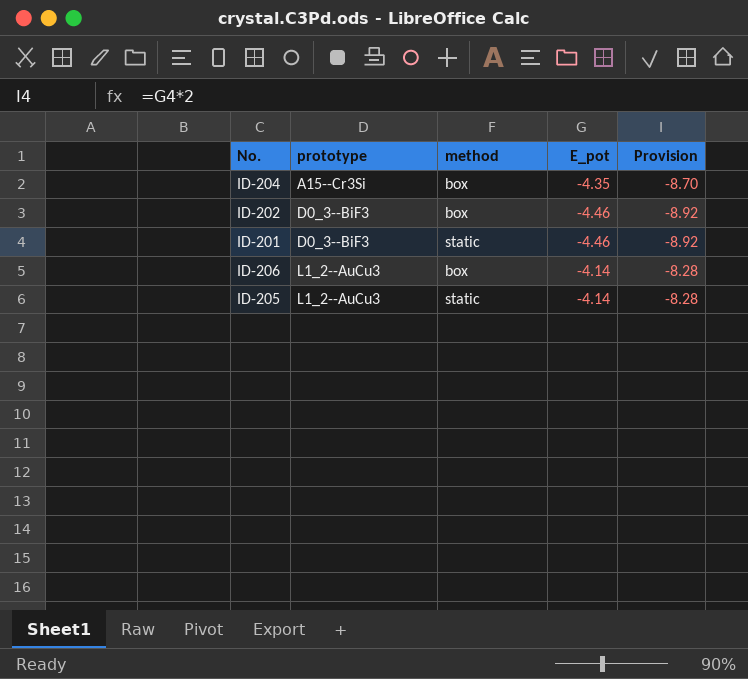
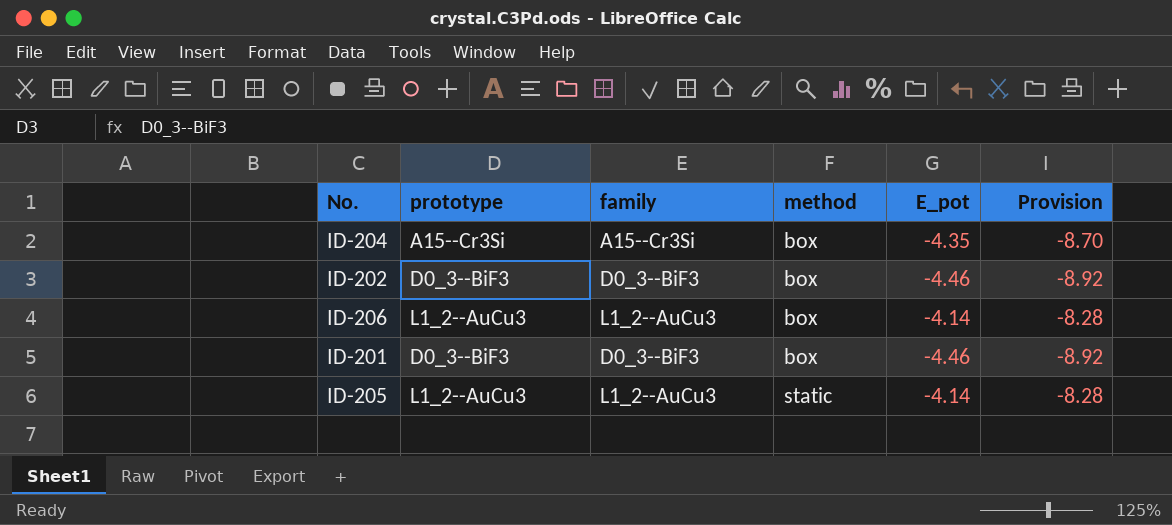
row order: prototype ascending -> method ascending
column family | position: none -> 3
ID-201 | method: static -> box

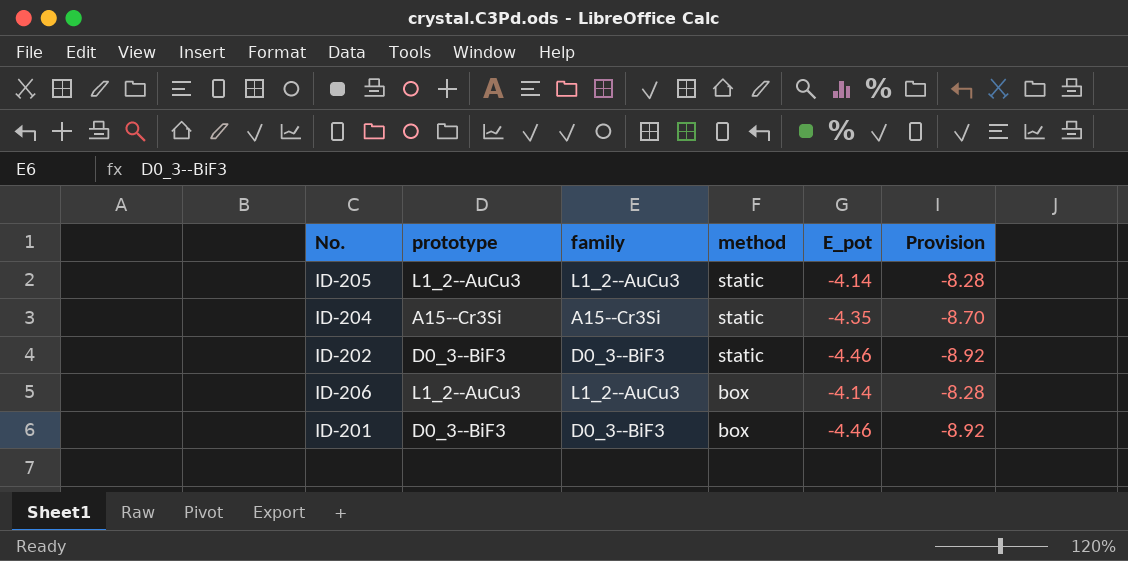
row order: method ascending -> method descending
ID-204 | method: box -> static
ID-202 | method: box -> static

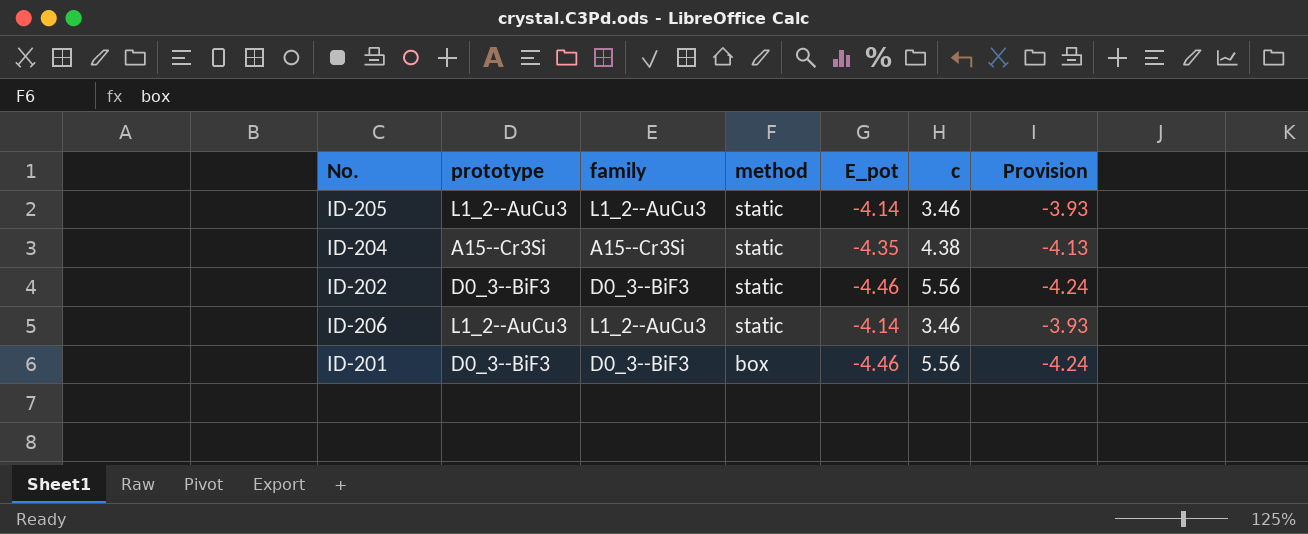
column c | position: none -> 6
column Provision | formula: [E_pot] * 2 -> [E_pot] * 0.95
ID-206 | method: box -> static

